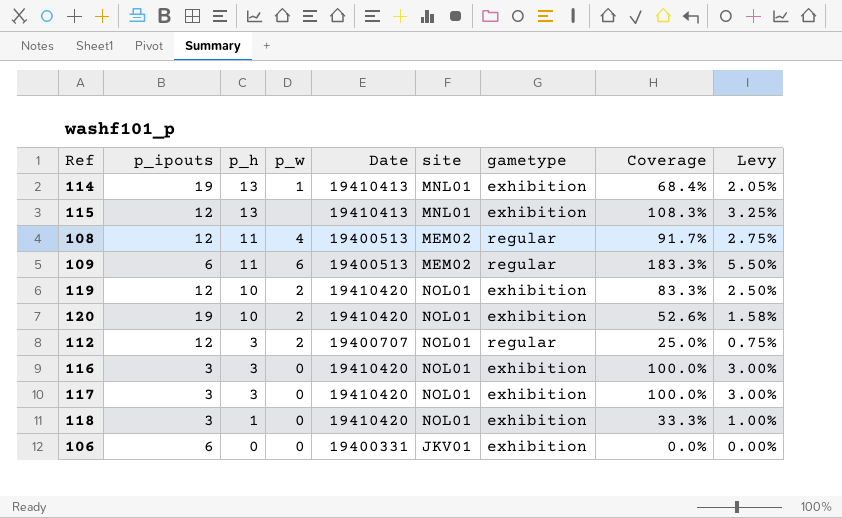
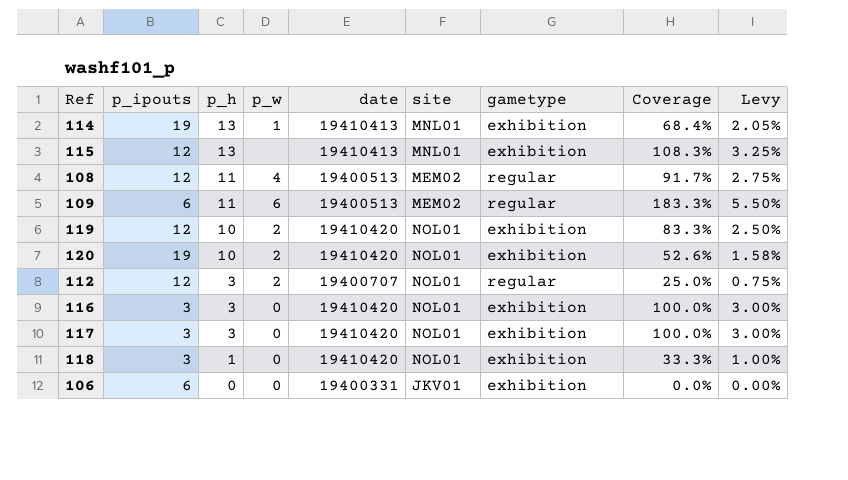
column name: Date -> date

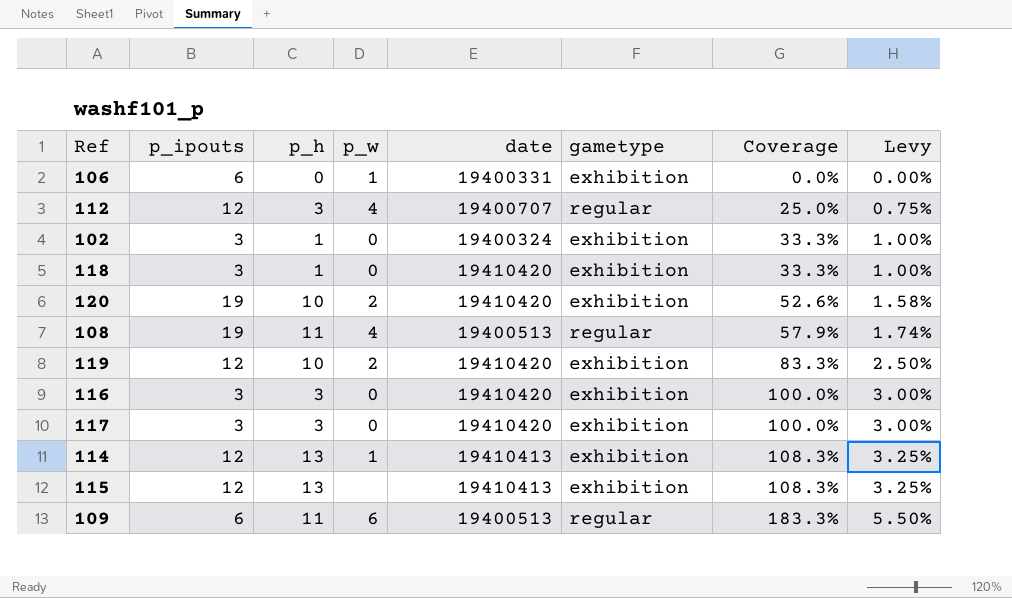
row order: p_h descending -> Coverage ascending
column site | position: 6 -> none
106 | p_w: 0 -> 1
112 | p_w: 2 -> 4
row 102: none -> 3 | 1 | 0 | 19400324 | exhibition | 33.3% | 1.00%
108 | p_ipouts: 12 -> 19
108 | Coverage: 91.7% -> 57.9%
108 | Levy: 2.75% -> 1.74%
114 | p_ipouts: 19 -> 12
114 | Coverage: 68.4% -> 108.3%
114 | Levy: 2.05% -> 3.25%

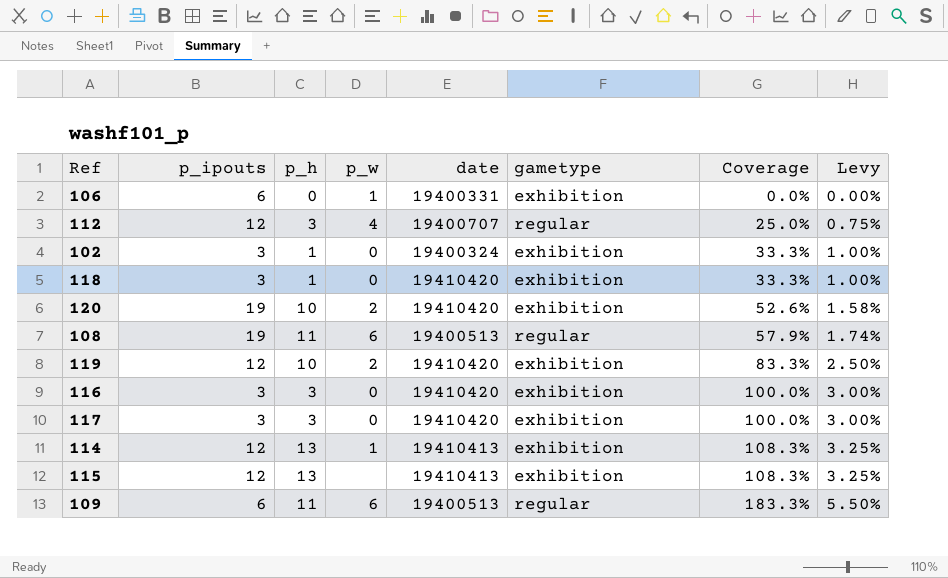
108 | p_w: 4 -> 6

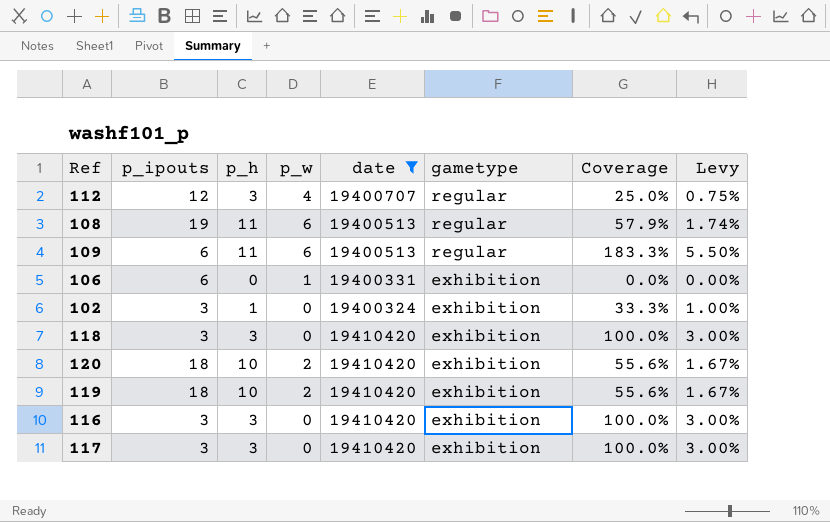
filter: none -> date != 19410413
row order: Coverage ascending -> gametype descending
118 | p_h: 1 -> 3
118 | Coverage: 33.3% -> 100.0%
118 | Levy: 1.00% -> 3.00%
120 | p_ipouts: 19 -> 18
120 | Coverage: 52.6% -> 55.6%
120 | Levy: 1.58% -> 1.67%
119 | p_ipouts: 12 -> 18
119 | Coverage: 83.3% -> 55.6%
119 | Levy: 2.50% -> 1.67%

